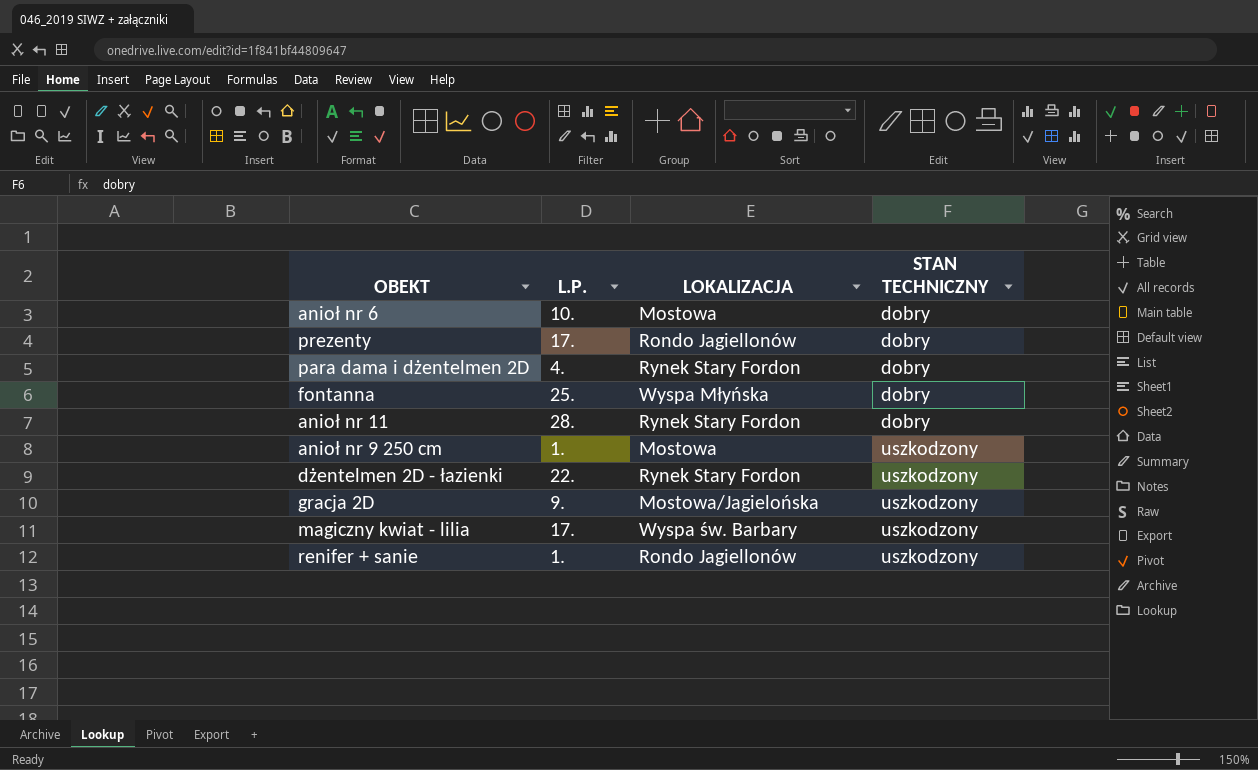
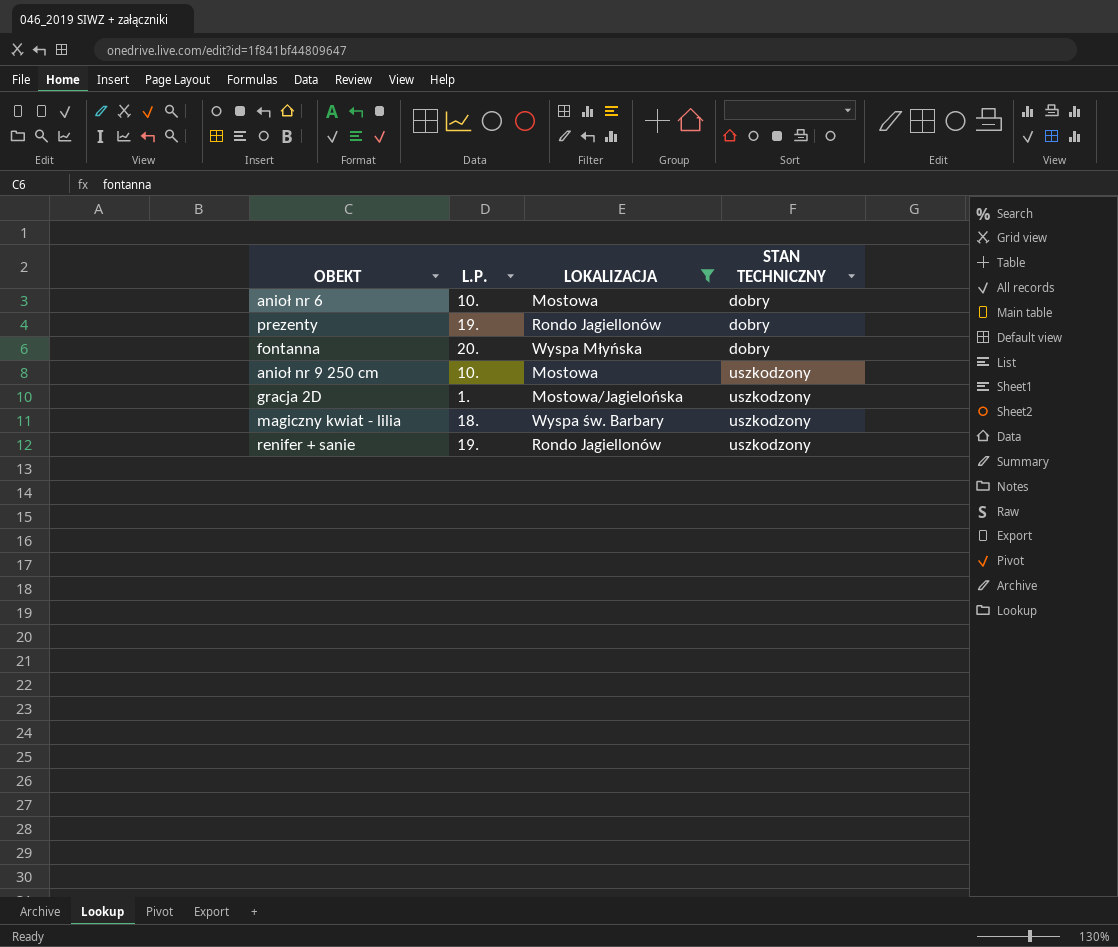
filter: none -> LOKALIZACJA != Rynek Stary Fordon
prezenty | L.P.: 17. -> 19.
fontanna | L.P.: 25. -> 20.
anioł nr 9 250 cm | L.P.: 1. -> 10.
gracja 2D | L.P.: 9. -> 1.
magiczny kwiat - lilia | L.P.: 17. -> 18.
renifer + sanie | L.P.: 1. -> 19.

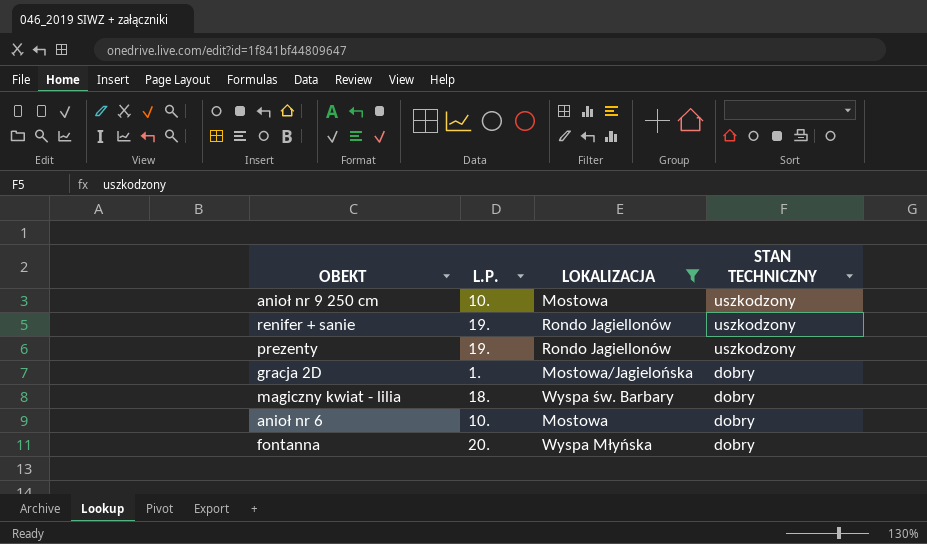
row order: STAN TECHNICZNY ascending -> STAN TECHNICZNY descending
prezenty | STAN TECHNICZNY: dobry -> uszkodzony
gracja 2D | STAN TECHNICZNY: uszkodzony -> dobry
magiczny kwiat - lilia | STAN TECHNICZNY: uszkodzony -> dobry

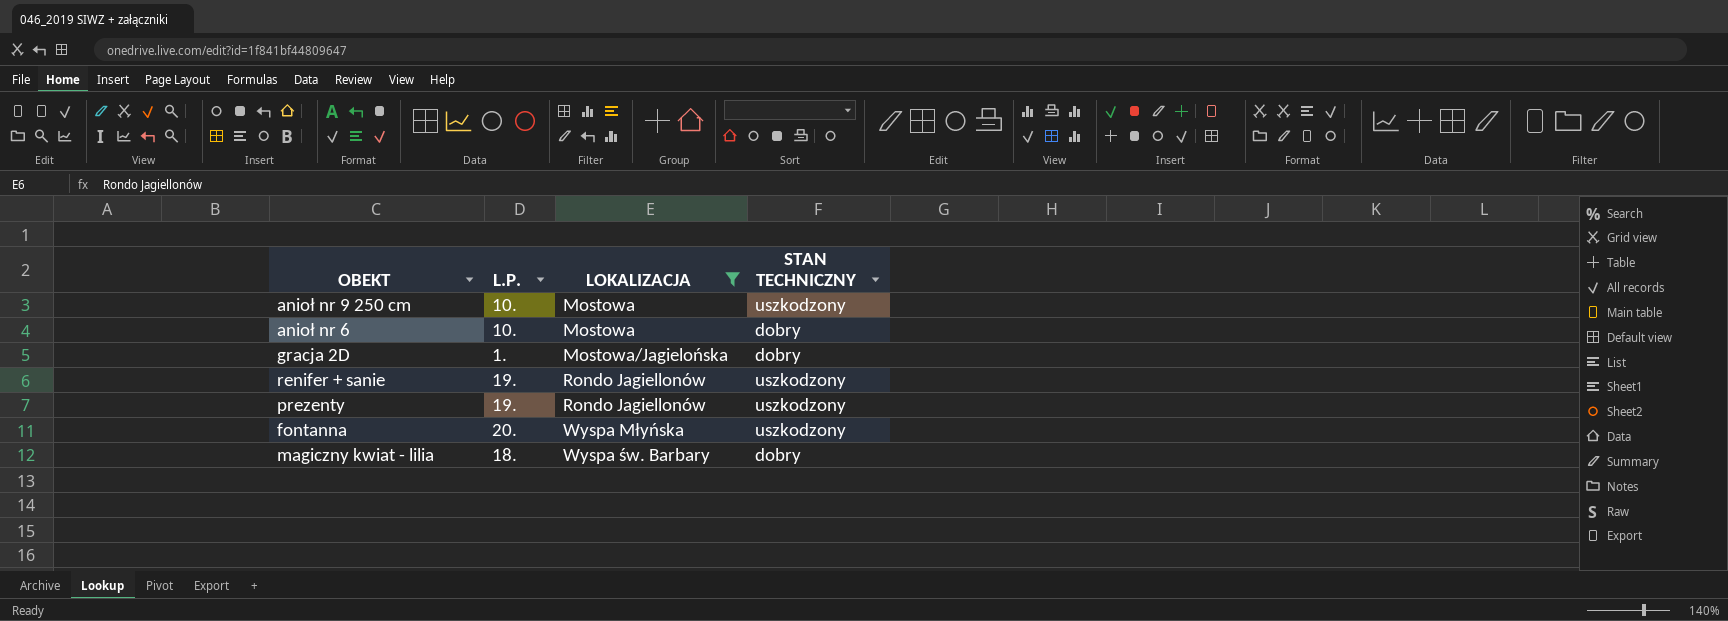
row order: STAN TECHNICZNY descending -> LOKALIZACJA ascending
fontanna | STAN TECHNICZNY: dobry -> uszkodzony

